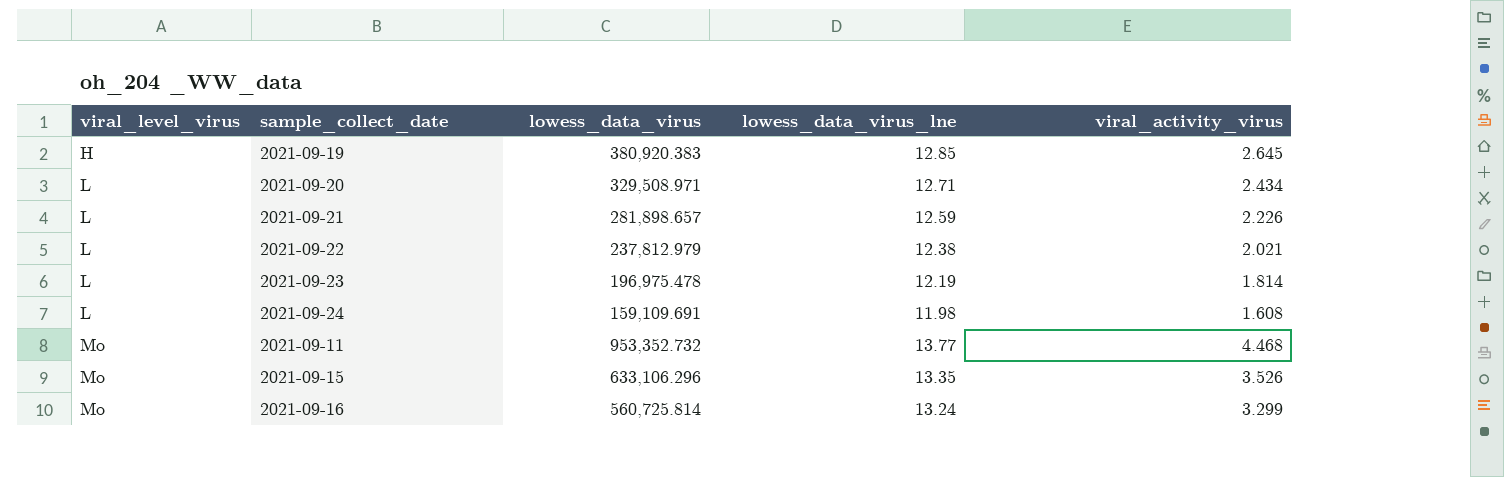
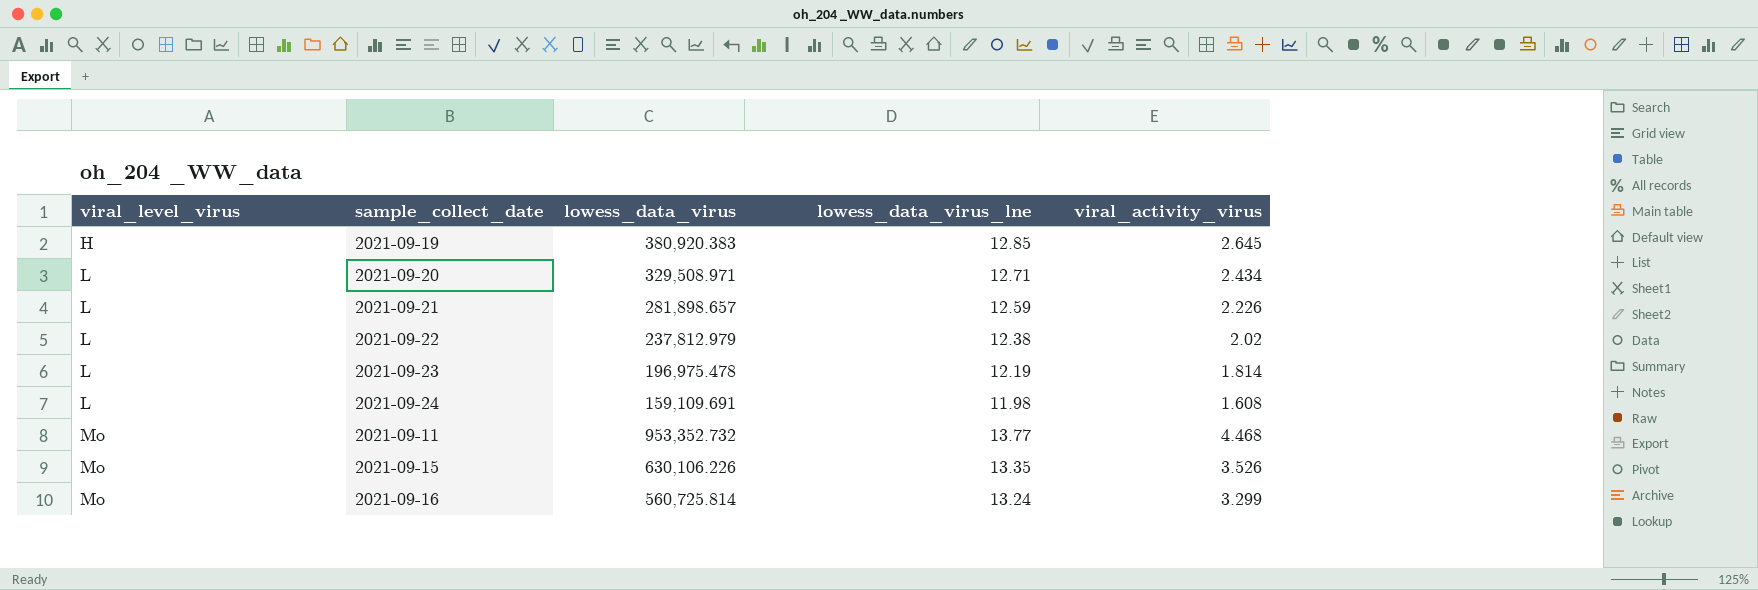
2021-09-22 | viral_activity_virus: 2.021 -> 2.02
2021-09-15 | lowess_data_virus: 633,106.296 -> 630,106.226

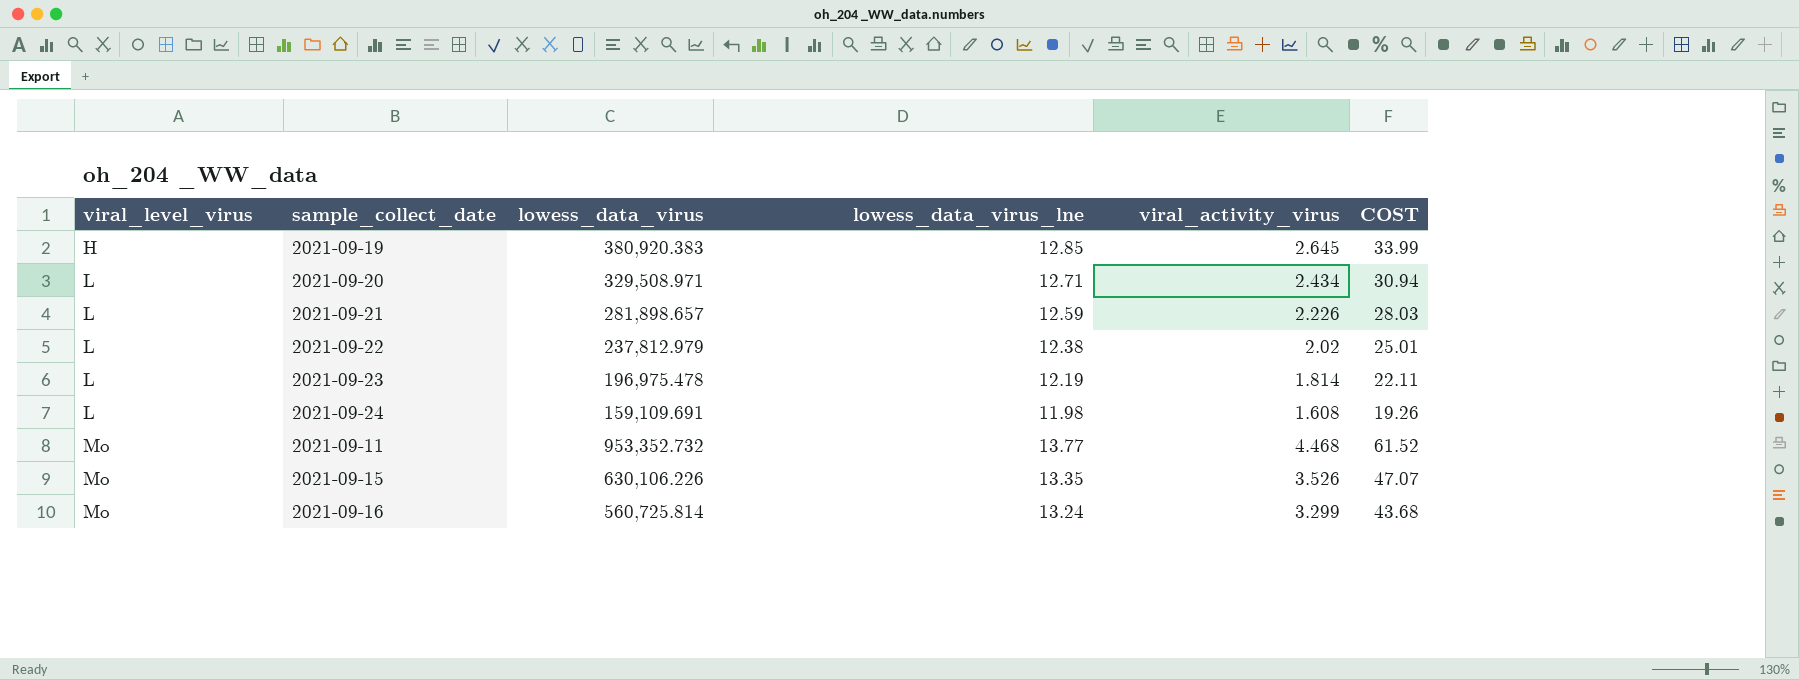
column COST | formula: none -> [lowess_data_virus_lne] * [viral_activity_virus]

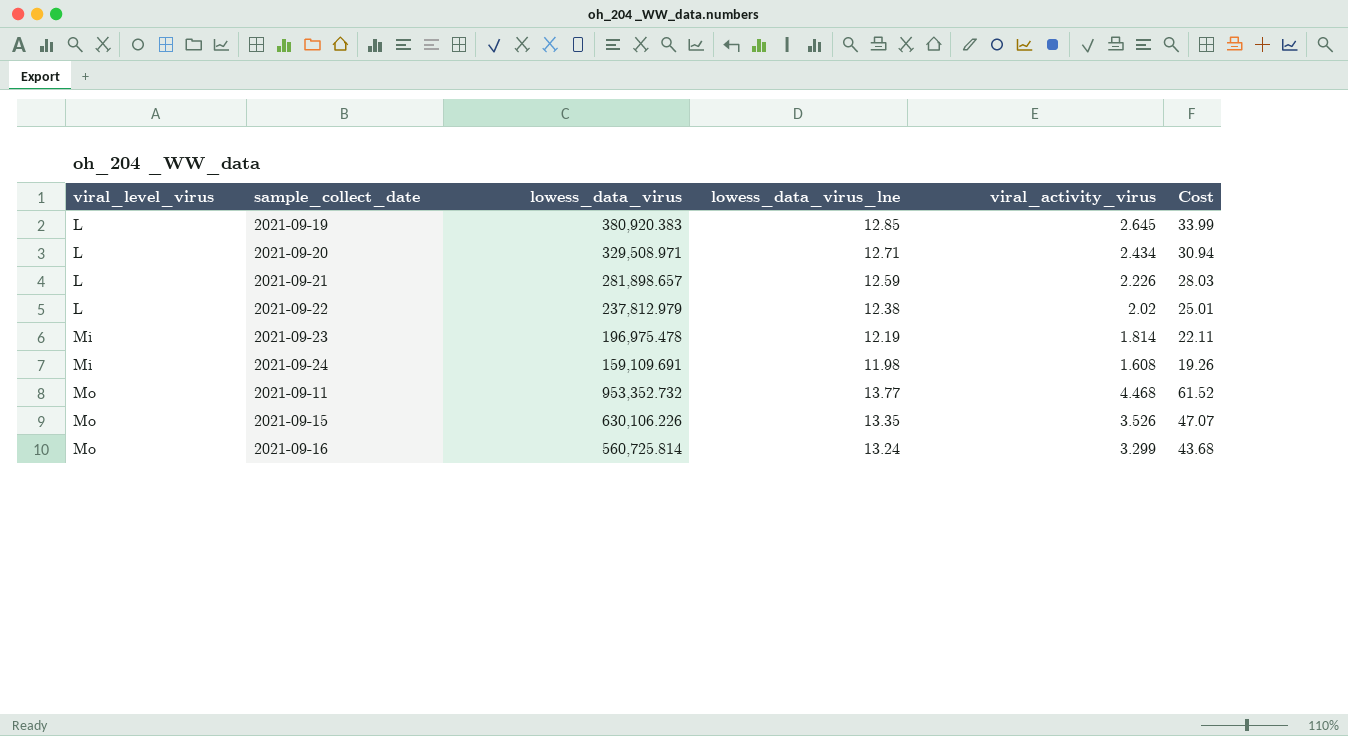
column name: COST -> Cost
2021-09-19 | viral_level_virus: H -> L
2021-09-23 | viral_level_virus: L -> Mi
2021-09-24 | viral_level_virus: L -> Mi

